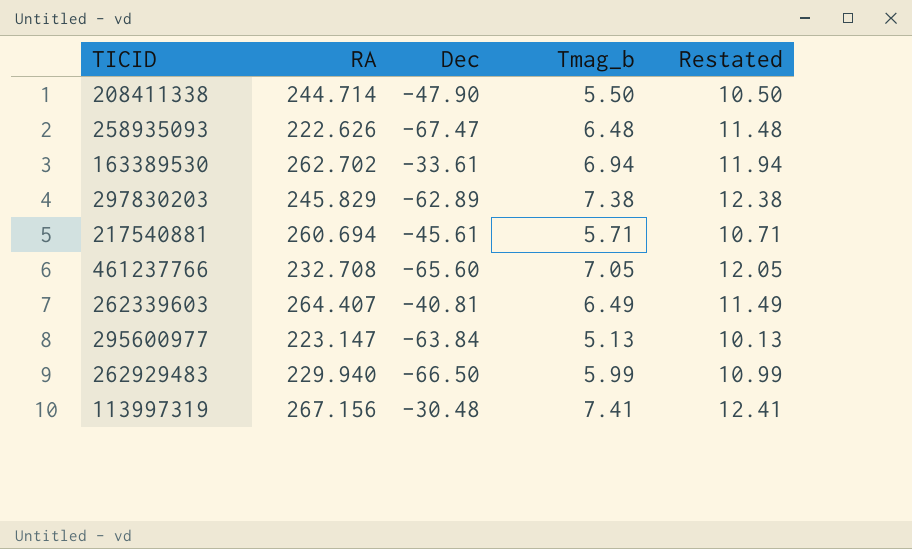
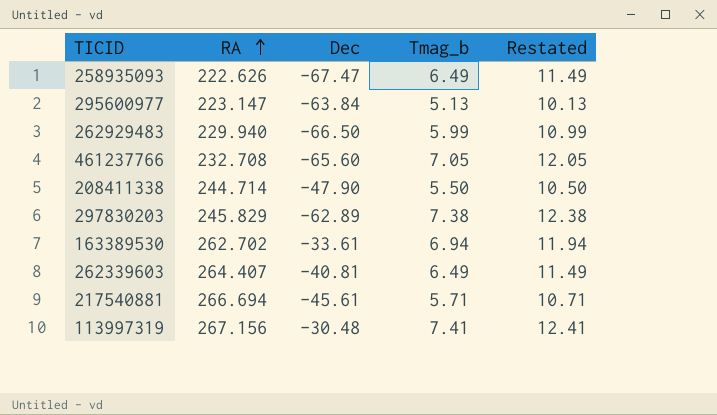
row order: none -> RA ascending
258935093 | Tmag_b: 6.48 -> 6.49
258935093 | Restated: 11.48 -> 11.49
217540881 | RA: 260.694 -> 266.694

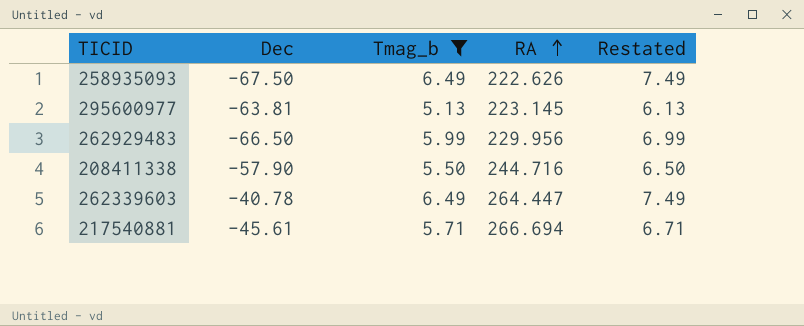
filter: none -> Tmag_b <= 6.49
column RA | position: 2 -> 4
column Restated | formula: [Tmag_b] + 5 -> [Tmag_b] + 1
258935093 | Dec: -67.47 -> -67.50
295600977 | Dec: -63.84 -> -63.81
295600977 | RA: 223.147 -> 223.145
262929483 | RA: 229.940 -> 229.956
208411338 | Dec: -47.90 -> -57.90
208411338 | RA: 244.714 -> 244.716
262339603 | Dec: -40.81 -> -40.78
262339603 | RA: 264.407 -> 264.447

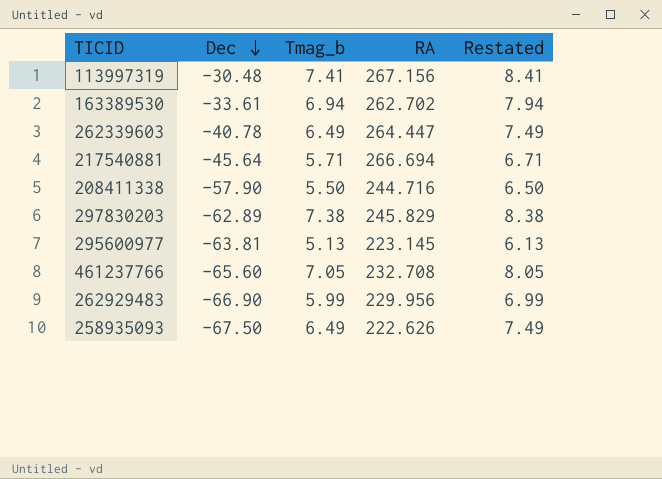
filter: Tmag_b <= 6.49 -> none
row order: RA ascending -> Dec descending
217540881 | Dec: -45.61 -> -45.64
262929483 | Dec: -66.50 -> -66.90

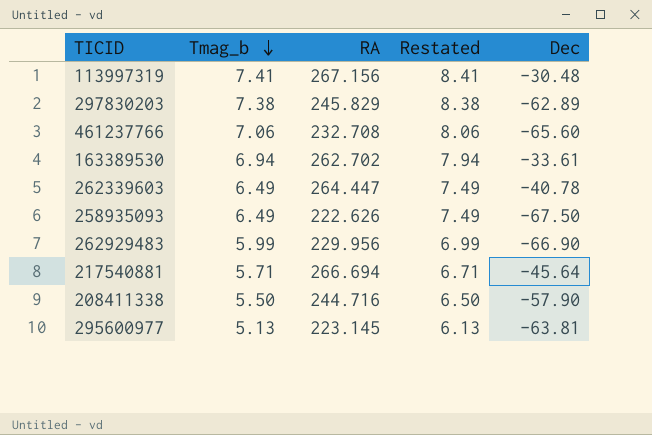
row order: Dec descending -> Tmag_b descending
column Dec | position: 2 -> 5
461237766 | Tmag_b: 7.05 -> 7.06
461237766 | Restated: 8.05 -> 8.06

